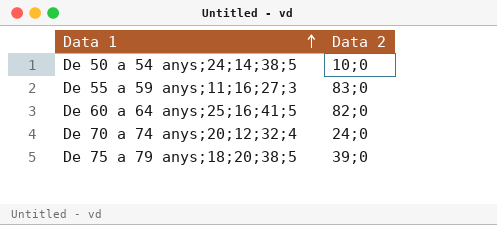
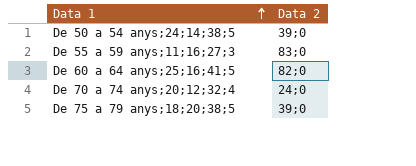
De 50 a 54 anys;24;14;38;5 | Data 2: 10;0 -> 39;0

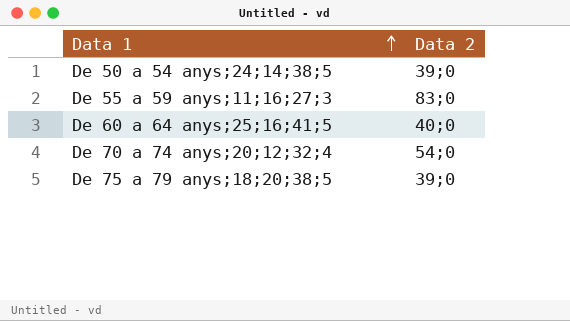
De 60 a 64 anys;25;16;41;5 | Data 2: 82;0 -> 40;0
De 70 a 74 anys;20;12;32;4 | Data 2: 24;0 -> 54;0

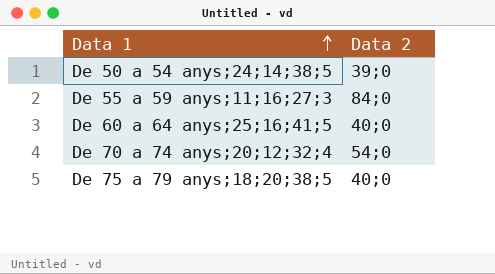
De 55 a 59 anys;11;16;27;3 | Data 2: 83;0 -> 84;0
De 75 a 79 anys;18;20;38;5 | Data 2: 39;0 -> 40;0

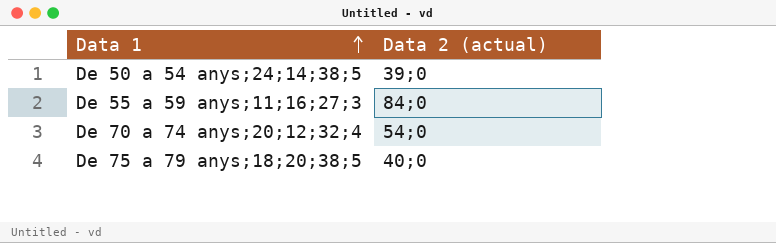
column name: Data 2 -> Data 2 (actual)
row De 60 a 64 anys;25;16;41;5: 40;0 -> none

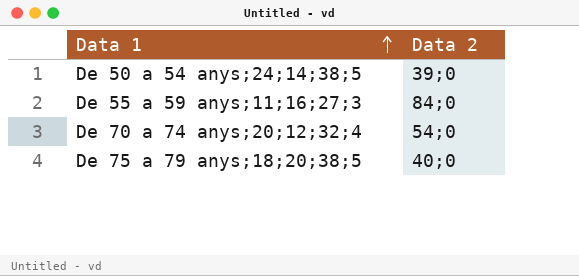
column name: Data 2 (actual) -> Data 2

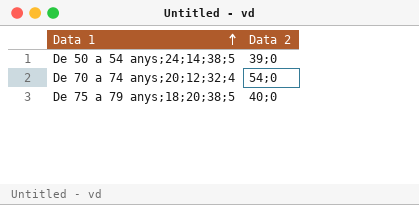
row De 55 a 59 anys;11;16;27;3: 84;0 -> none

